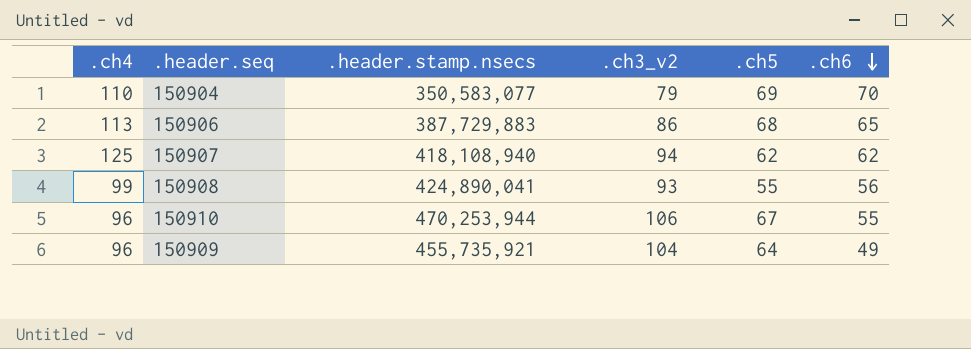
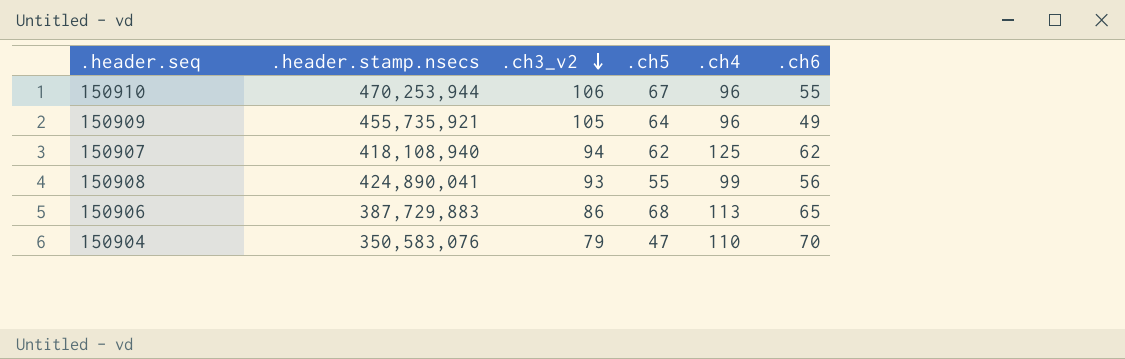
row order: .ch6 descending -> .ch3_v2 descending
column .ch4 | position: 1 -> 5
150909 | .ch3_v2: 104 -> 105
150904 | .header.stamp.nsecs: 350,583,077 -> 350,583,076
150904 | .ch5: 69 -> 47

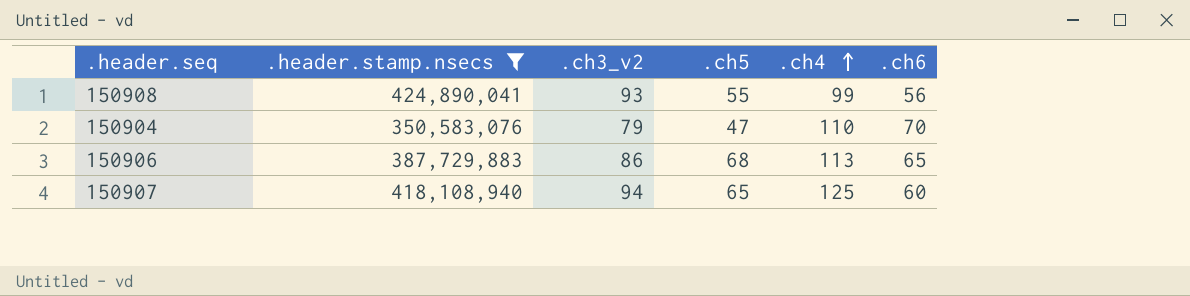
filter: none -> .header.stamp.nsecs <= 424,890,041
row order: .ch3_v2 descending -> .ch4 ascending
150907 | .ch5: 62 -> 65
150907 | .ch6: 62 -> 60

